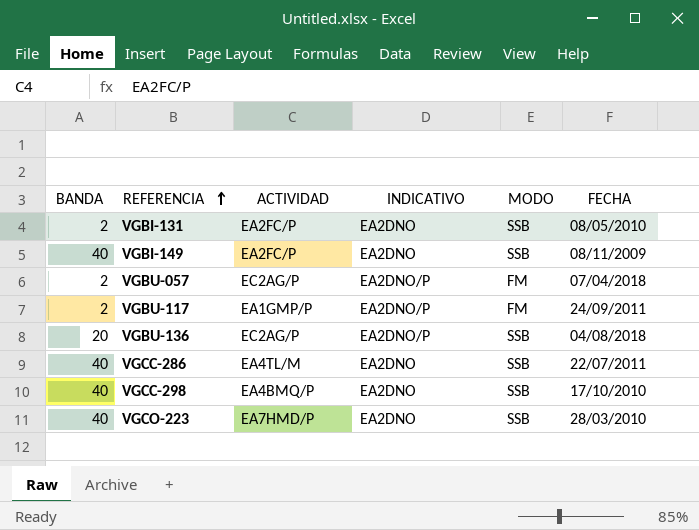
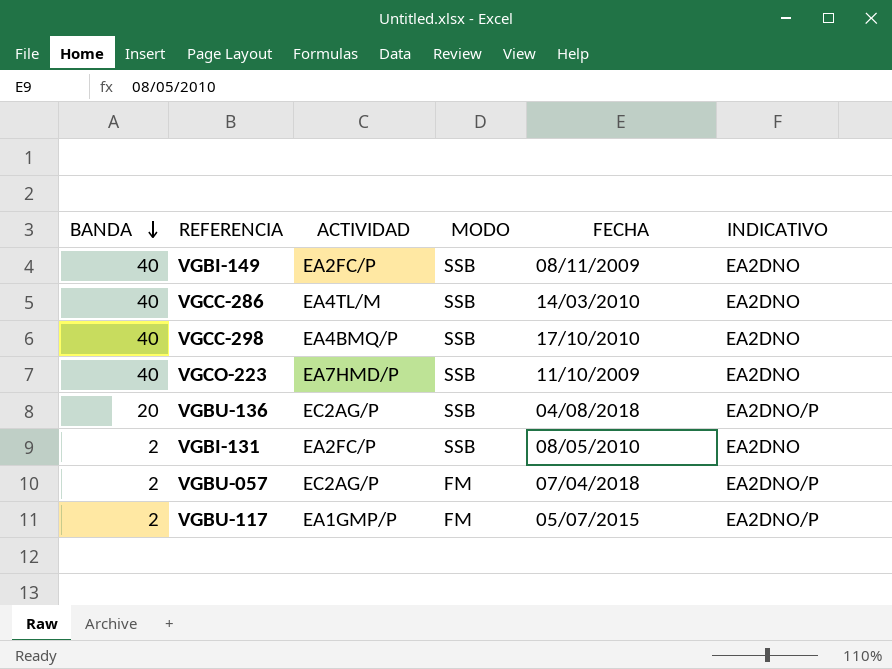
row order: REFERENCIA ascending -> BANDA descending
column INDICATIVO | position: 4 -> 6
VGCC-286 | FECHA: 22/07/2011 -> 14/03/2010
VGCO-223 | FECHA: 28/03/2010 -> 11/10/2009
VGBU-117 | FECHA: 24/09/2011 -> 05/07/2015

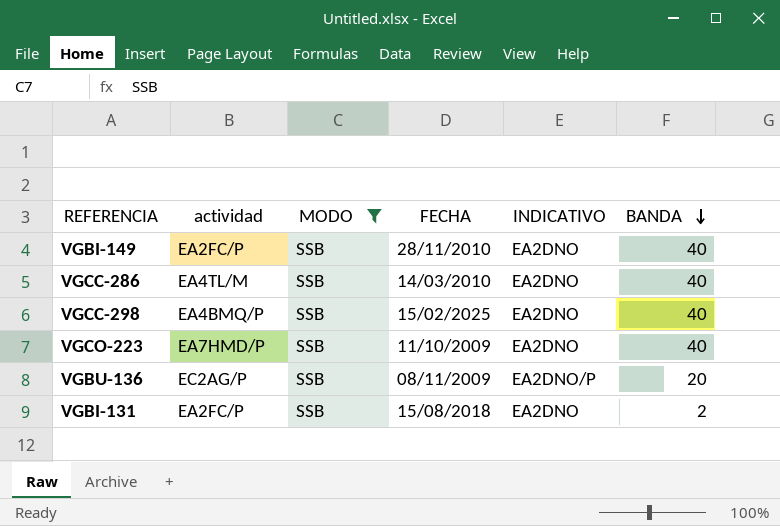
filter: none -> MODO = SSB
column name: ACTIVIDAD -> actividad
column BANDA | position: 1 -> 6
VGBI-149 | FECHA: 08/11/2009 -> 28/11/2010
VGCC-298 | FECHA: 17/10/2010 -> 15/02/2025
VGBU-136 | FECHA: 04/08/2018 -> 08/11/2009
VGBI-131 | FECHA: 08/05/2010 -> 15/08/2018

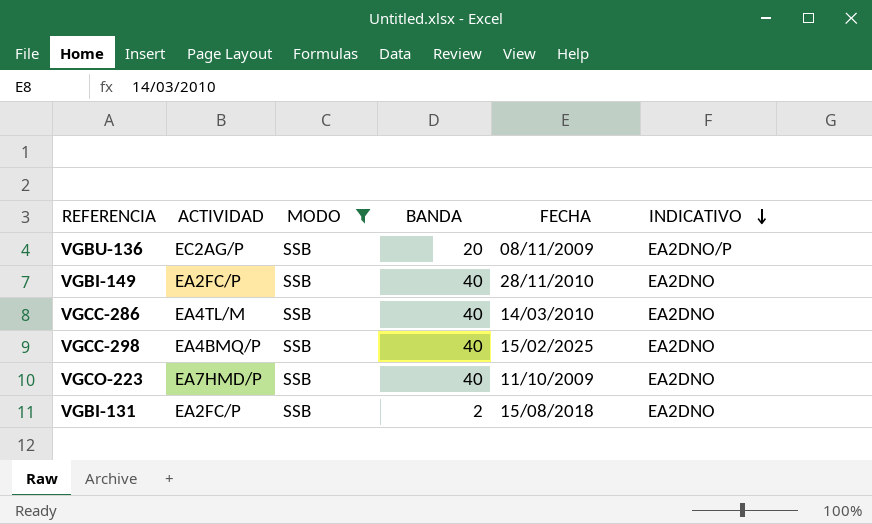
row order: BANDA descending -> INDICATIVO descending
column name: actividad -> ACTIVIDAD
column BANDA | position: 6 -> 4

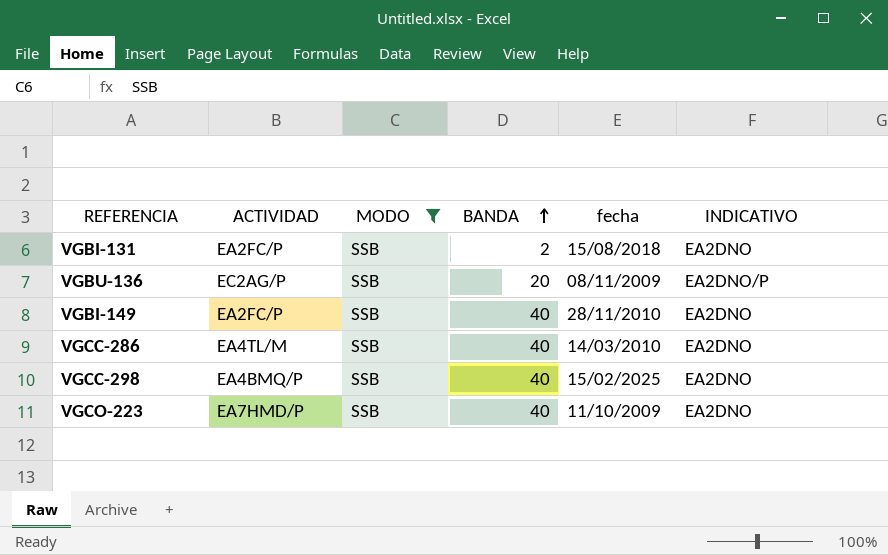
row order: INDICATIVO descending -> BANDA ascending
column name: FECHA -> fecha

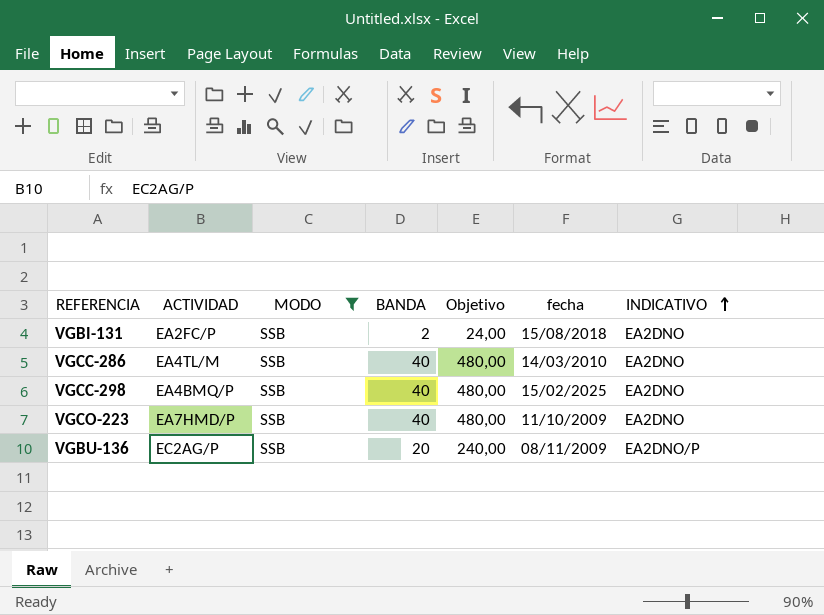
row order: BANDA ascending -> INDICATIVO ascending
column Objetivo | formula: none -> [BANDA] * 12
row VGBI-149: EA2FC/P | SSB | 40 | 28/11/2010 | EA2DNO -> none

